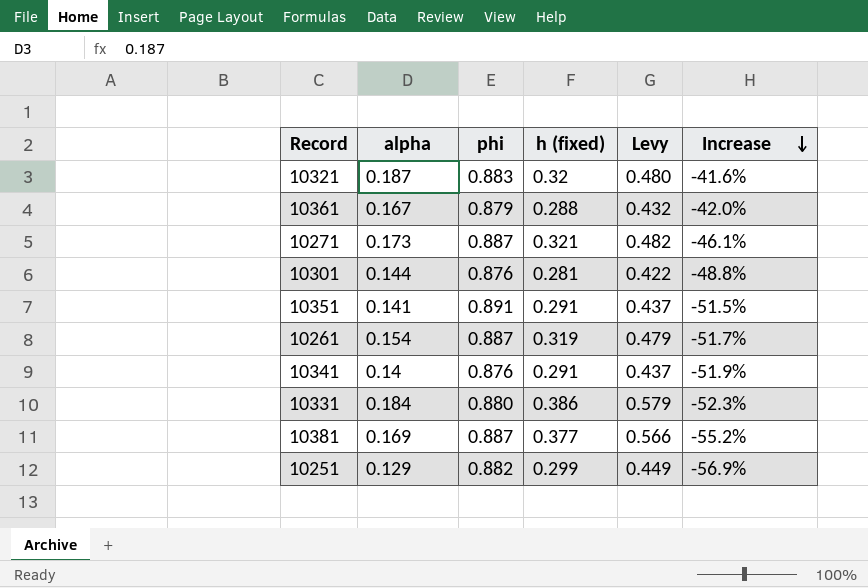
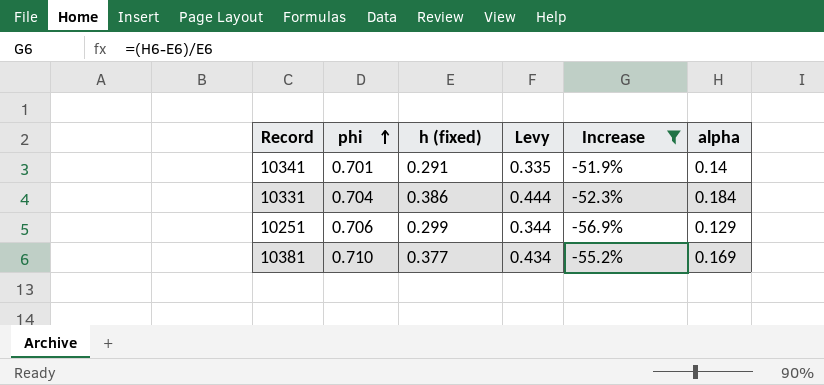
filter: none -> Increase <= -51.9%
row order: Increase descending -> phi ascending
column Levy | formula: [h (fixed)] * 1.5 -> [h (fixed)] * 1.15
column alpha | position: 2 -> 6
10341 | phi: 0.876 -> 0.701
10331 | phi: 0.880 -> 0.704
10251 | phi: 0.882 -> 0.706
10381 | phi: 0.887 -> 0.710

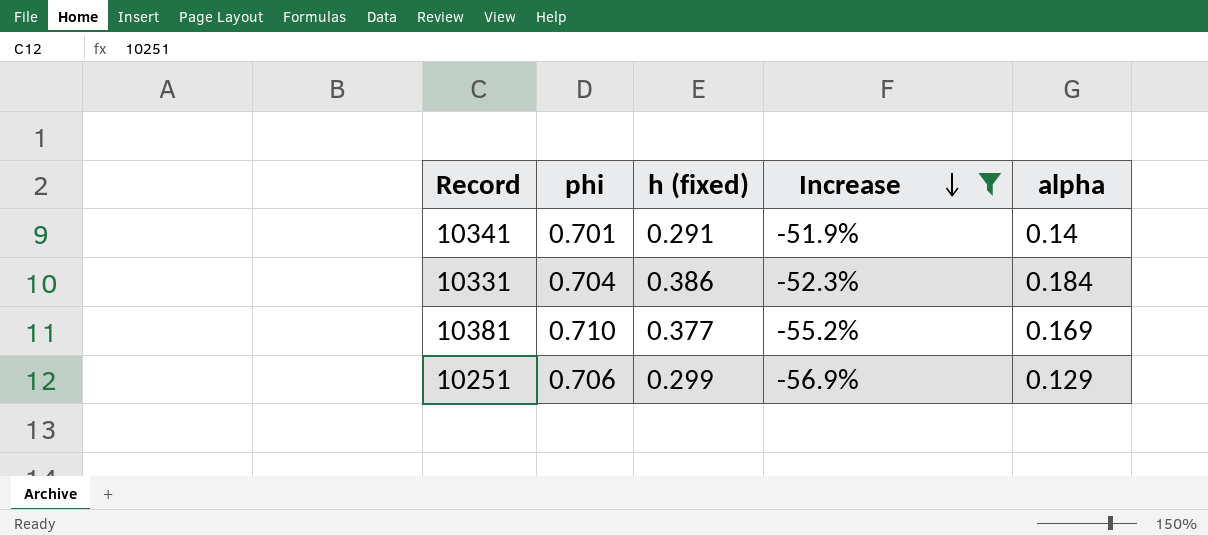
row order: phi ascending -> Increase descending
column Levy | formula: [h (fixed)] * 1.15 -> none

